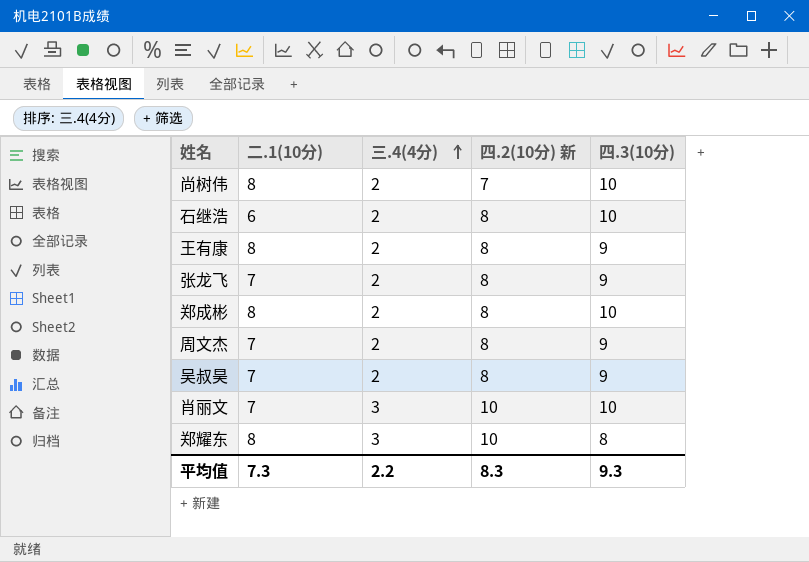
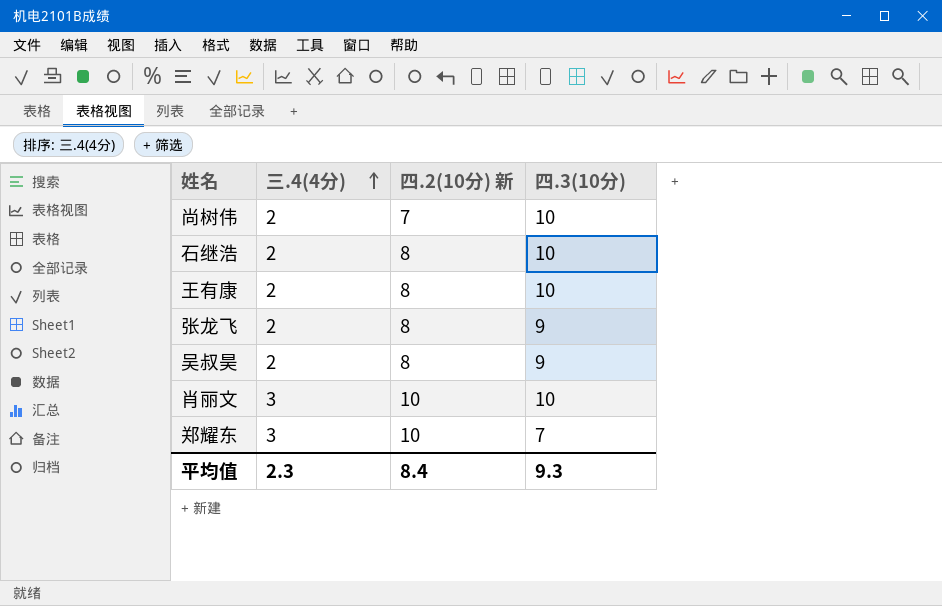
column 二.1(10分) | position: 2 -> none
row 郑成彬: 8 | 2 | 8 | 10 -> none
row 周文杰: 7 | 2 | 8 | 9 -> none
王有康 | 四.3(10分): 9 -> 10
郑耀东 | 四.3(10分): 8 -> 7
平均值 | 三.4(4分): 2.2 -> 2.3
平均值 | 四.2(10分) 新: 8.3 -> 8.4

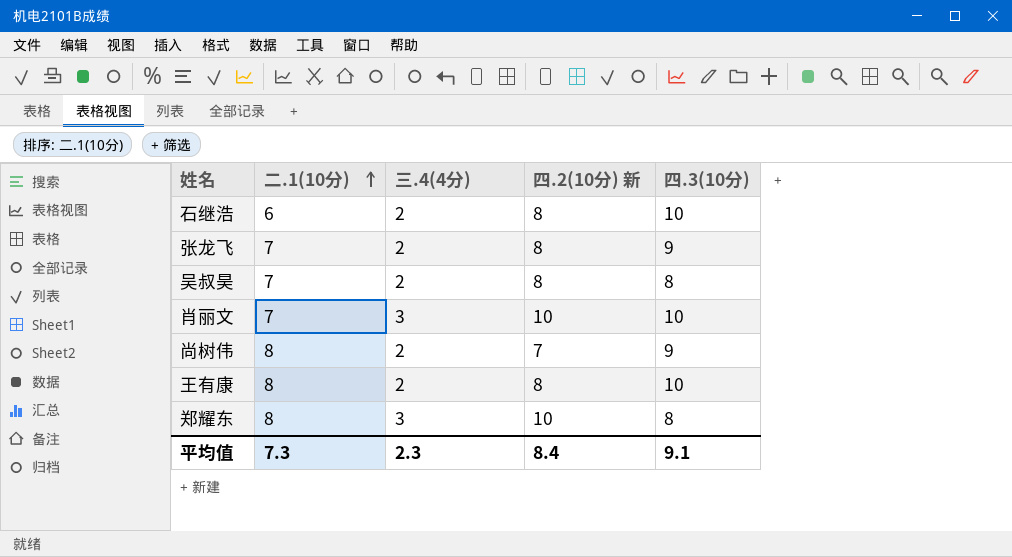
row order: 三.4(4分) ascending -> 二.1(10分) ascending
column 二.1(10分) | position: none -> 2
吴叔昊 | 四.3(10分): 9 -> 8
尚树伟 | 四.3(10分): 10 -> 9
郑耀东 | 四.3(10分): 7 -> 8
平均值 | 四.3(10分): 9.3 -> 9.1

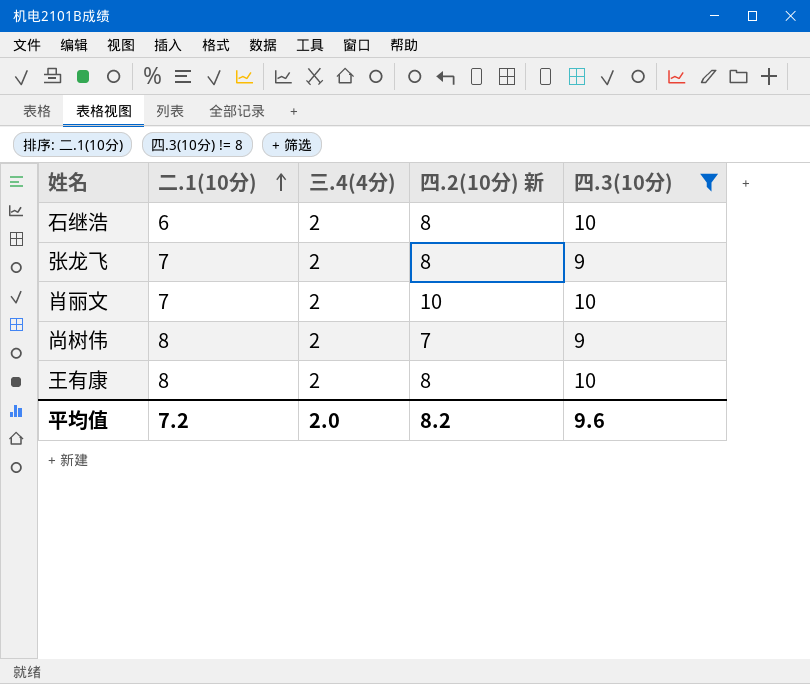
filter: none -> 四.3(10分) != 8
肖丽文 | 三.4(4分): 3 -> 2
平均值 | 二.1(10分): 7.3 -> 7.2
平均值 | 三.4(4分): 2.3 -> 2.0
平均值 | 四.2(10分) 新: 8.4 -> 8.2
平均值 | 四.3(10分): 9.1 -> 9.6

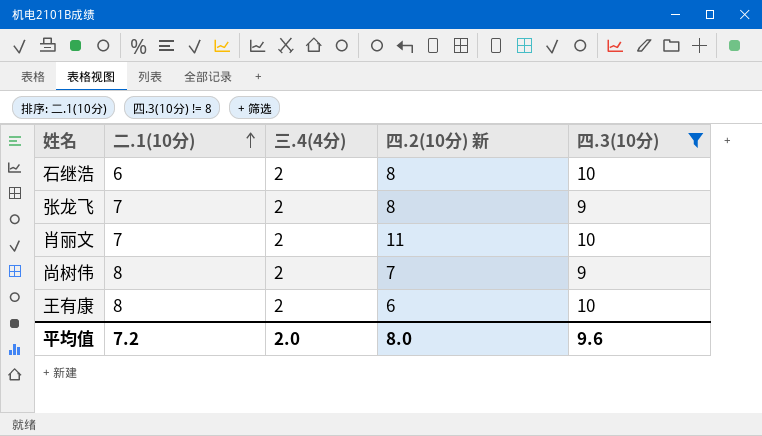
肖丽文 | 四.2(10分) 新: 10 -> 11
王有康 | 四.2(10分) 新: 8 -> 6
平均值 | 四.2(10分) 新: 8.2 -> 8.0

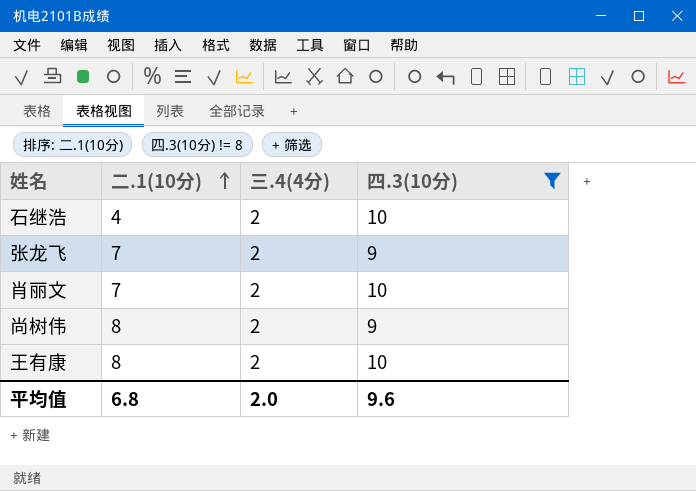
column 四.2(10分) 新 | position: 4 -> none
石继浩 | 二.1(10分): 6 -> 4
平均值 | 二.1(10分): 7.2 -> 6.8

